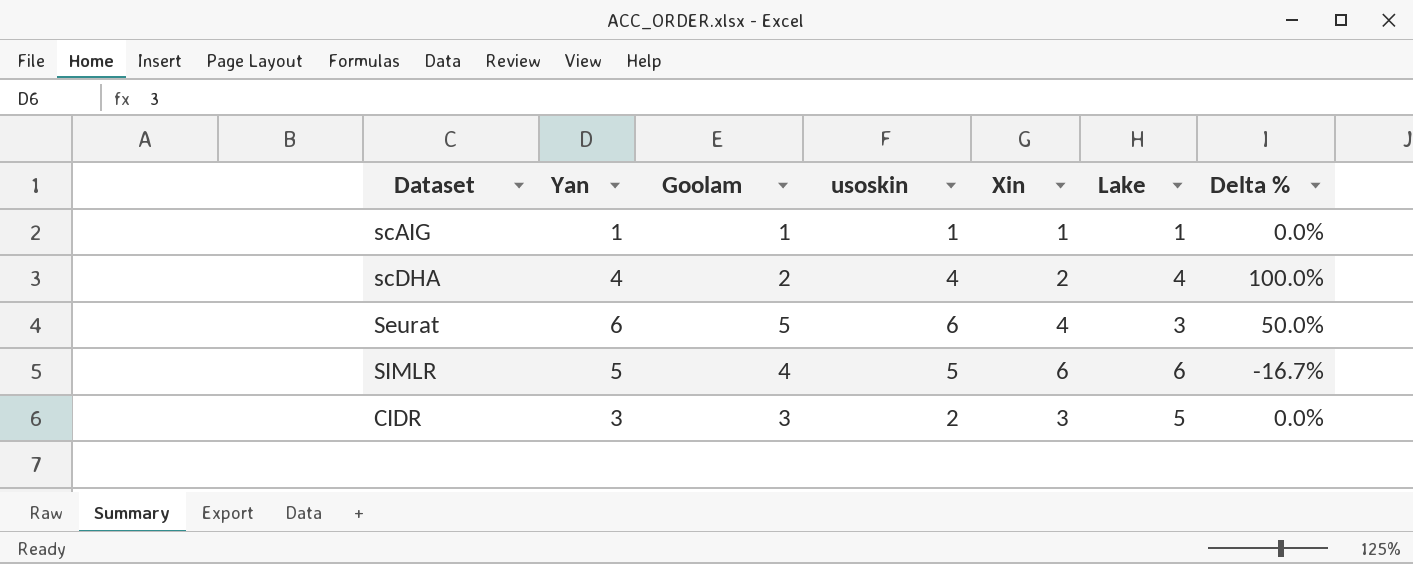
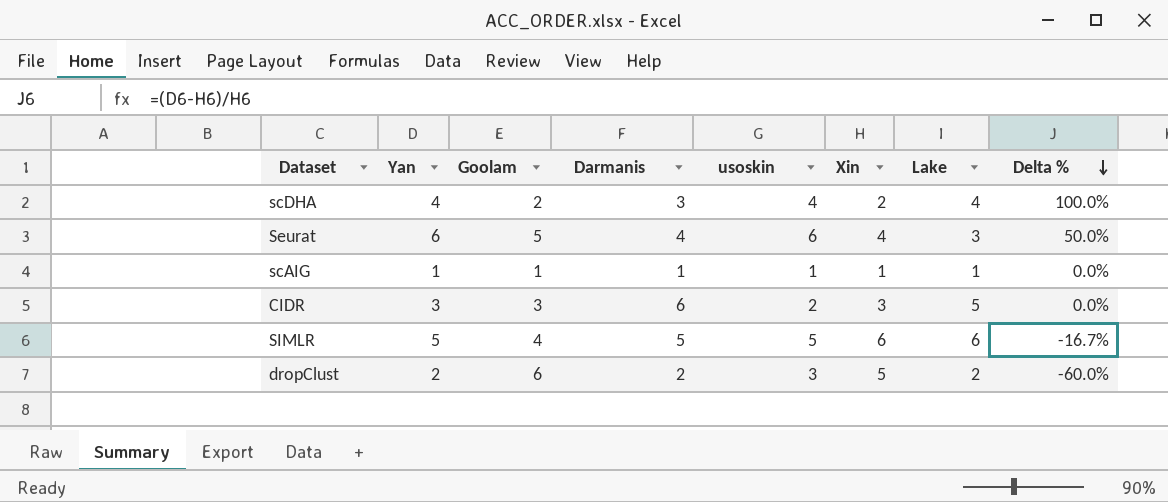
row order: none -> Delta % descending
column Darmanis | position: none -> 4
row dropClust: none -> 2 | 6 | 2 | 3 | 5 | 2 | -60.0%

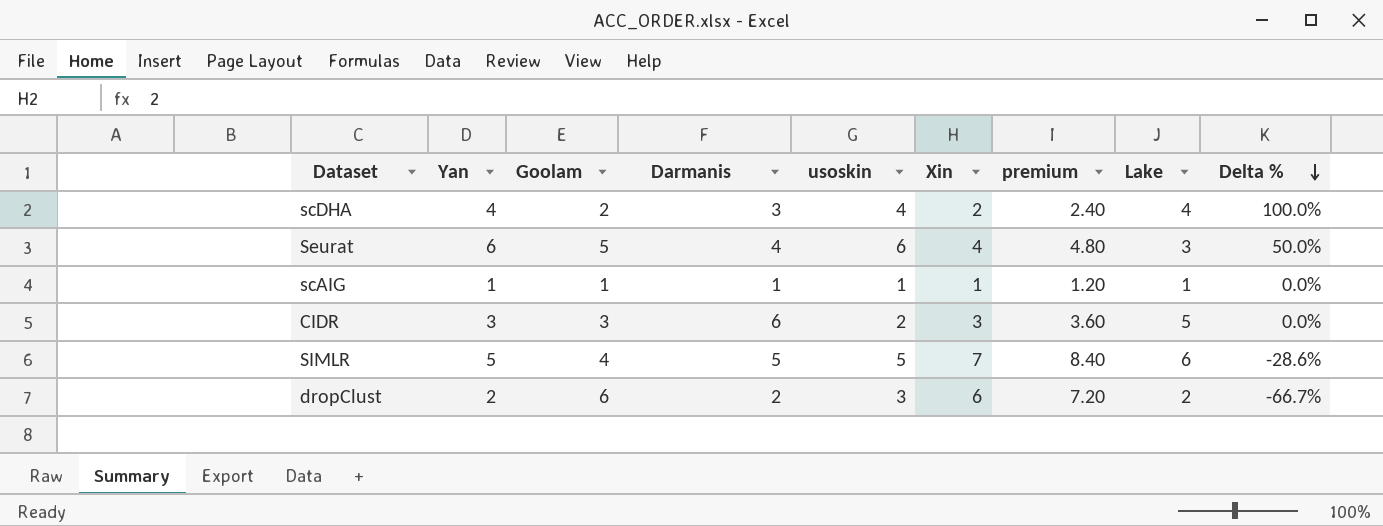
column premium | formula: none -> [Xin] * 1.2
SIMLR | Xin: 6 -> 7
SIMLR | Delta %: -16.7% -> -28.6%
dropClust | Xin: 5 -> 6
dropClust | Delta %: -60.0% -> -66.7%

